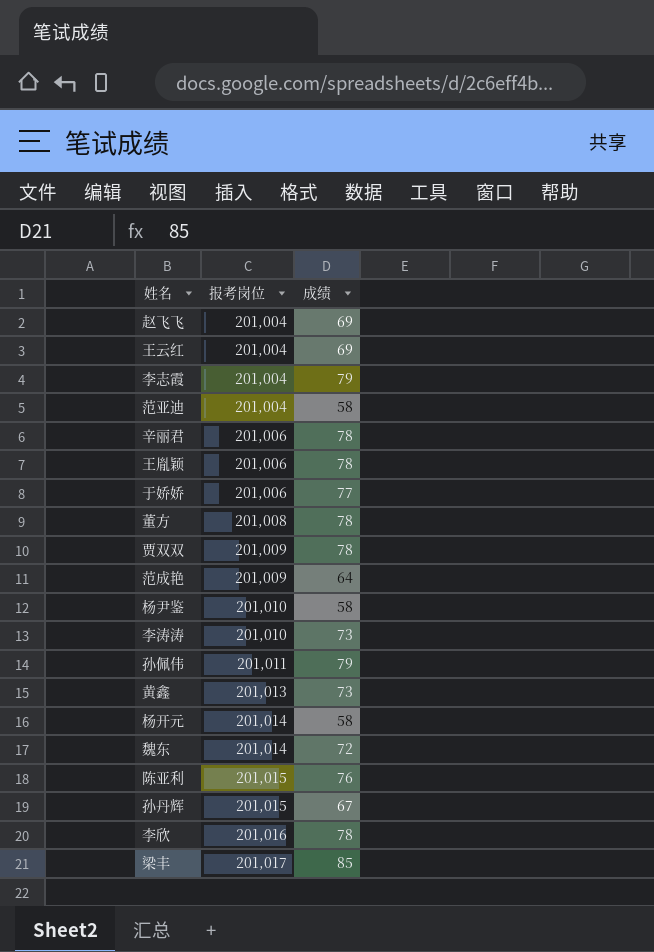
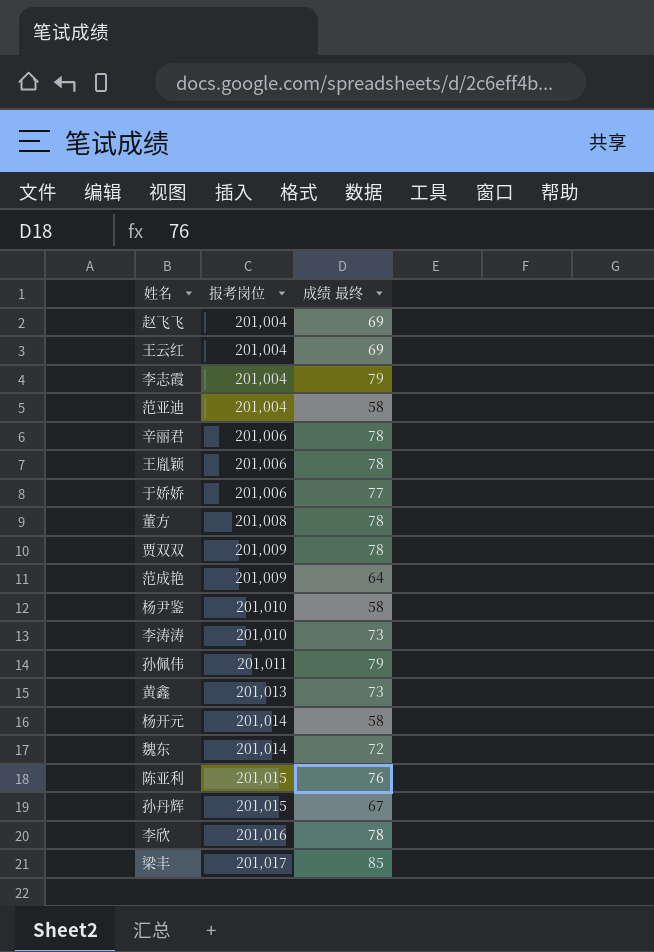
column name: 成绩 -> 成绩 最终

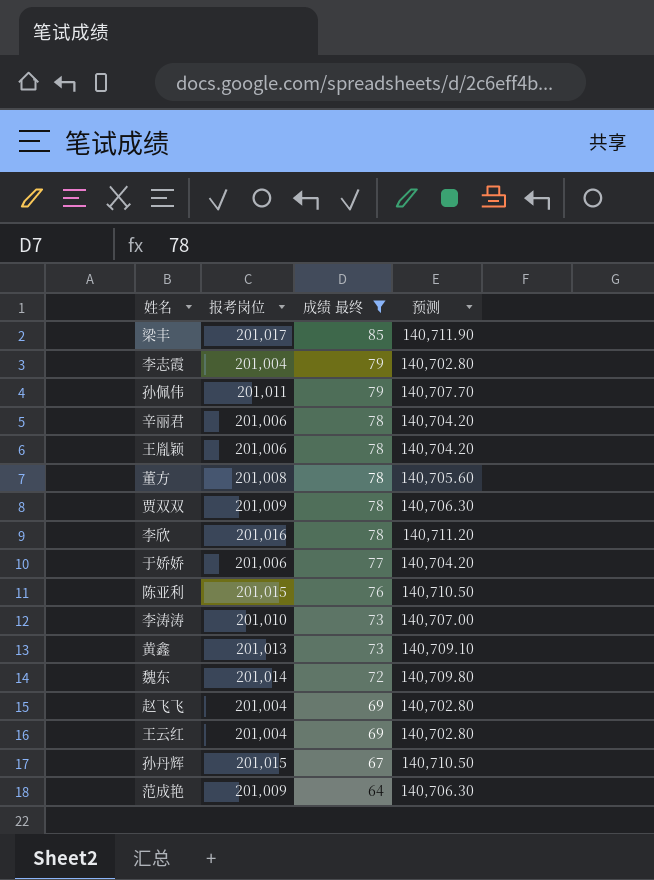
filter: none -> 成绩 最终 != 58
row order: 报考岗位 ascending -> 成绩 最终 descending
column 预测 | formula: none -> [报考岗位] * 0.7

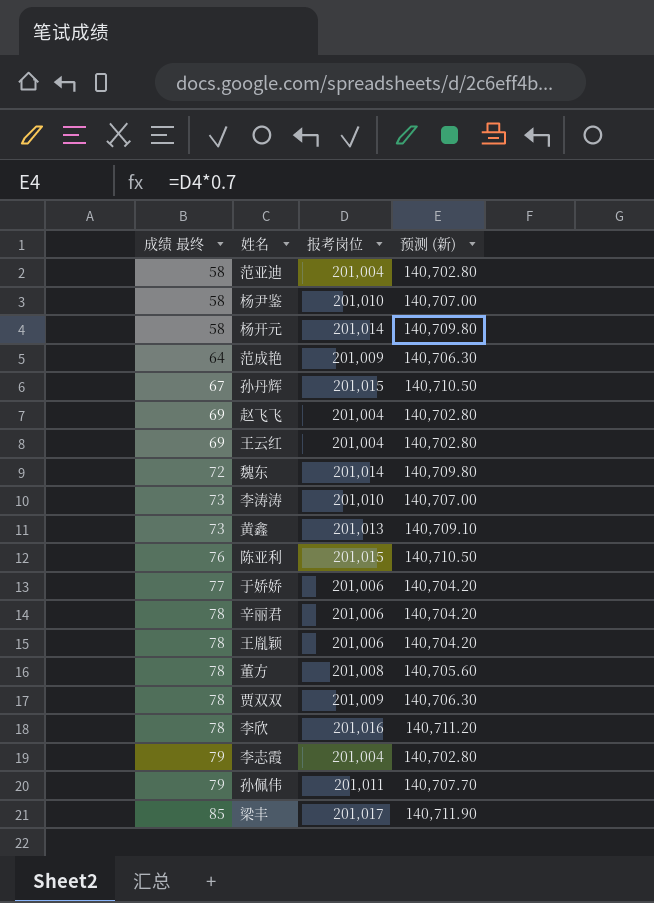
filter: 成绩 最终 != 58 -> none
row order: 成绩 最终 descending -> 成绩 最终 ascending
column 成绩 最终 | position: 3 -> 1
column name: 预测 -> 预测 (新)

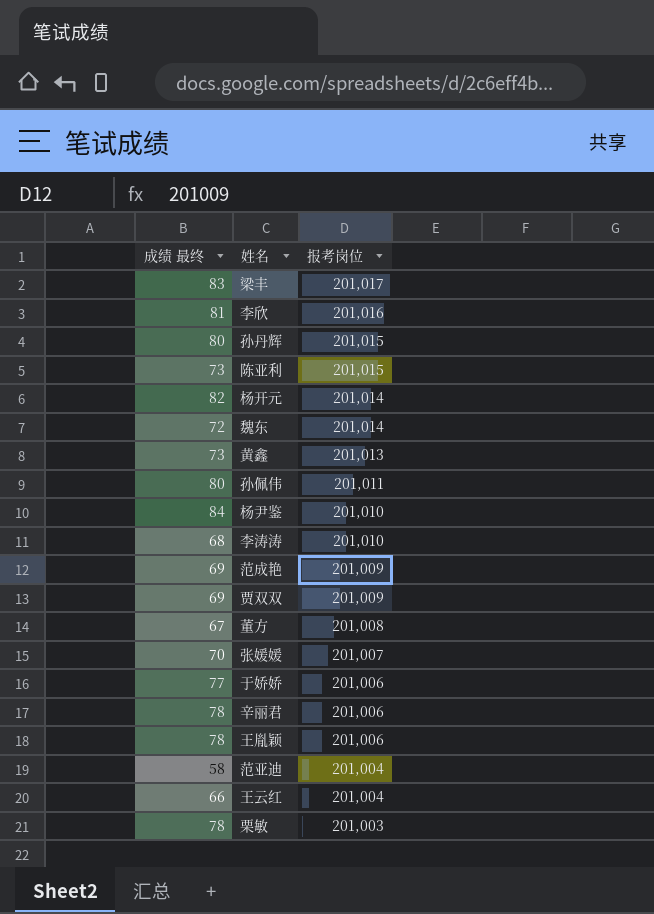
row order: 成绩 最终 ascending -> 报考岗位 descending
column 预测 (新) | formula: [报考岗位] * 0.7 -> none
row 赵飞飞: 69 | 201,004 | 140,702.80 -> none
row 李志霞: 79 | 201,004 | 140,702.80 -> none
梁丰 | 成绩 最终: 85 -> 83
李欣 | 成绩 最终: 78 -> 81
孙丹辉 | 成绩 最终: 67 -> 80
陈亚利 | 成绩 最终: 76 -> 73
杨开元 | 成绩 最终: 58 -> 82
孙佩伟 | 成绩 最终: 79 -> 80
杨尹鉴 | 成绩 最终: 58 -> 84
李涛涛 | 成绩 最终: 73 -> 68
范成艳 | 成绩 最终: 64 -> 69
贾双双 | 成绩 最终: 78 -> 69
董方 | 成绩 最终: 78 -> 67
row 张媛媛: none -> 70 | 201,007
王云红 | 成绩 最终: 69 -> 66
row 栗敏: none -> 78 | 201,003

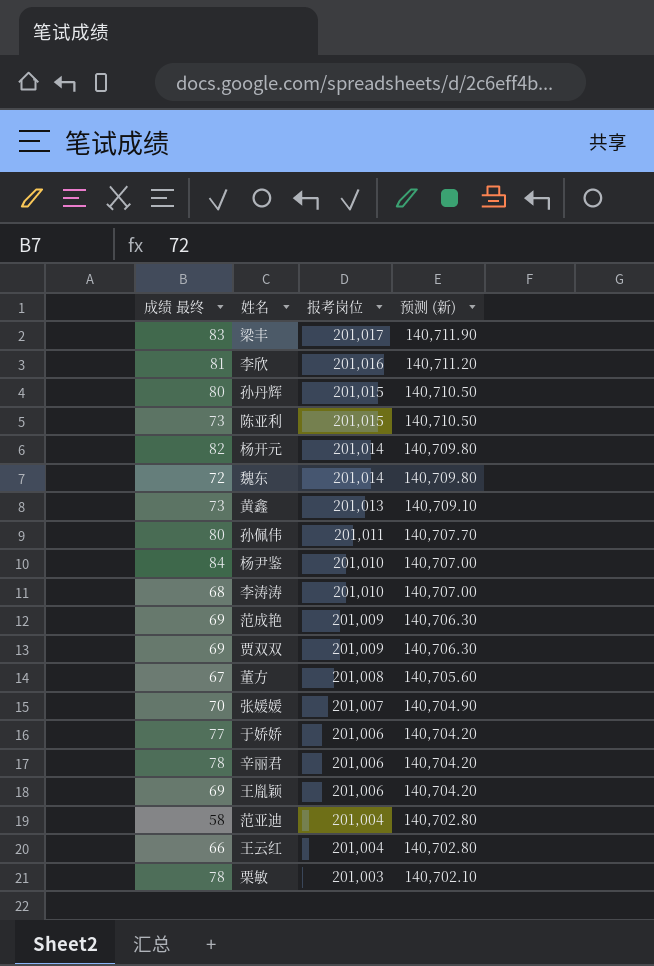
column 预测 (新) | formula: none -> [报考岗位] * 0.7
王胤颖 | 成绩 最终: 78 -> 69

